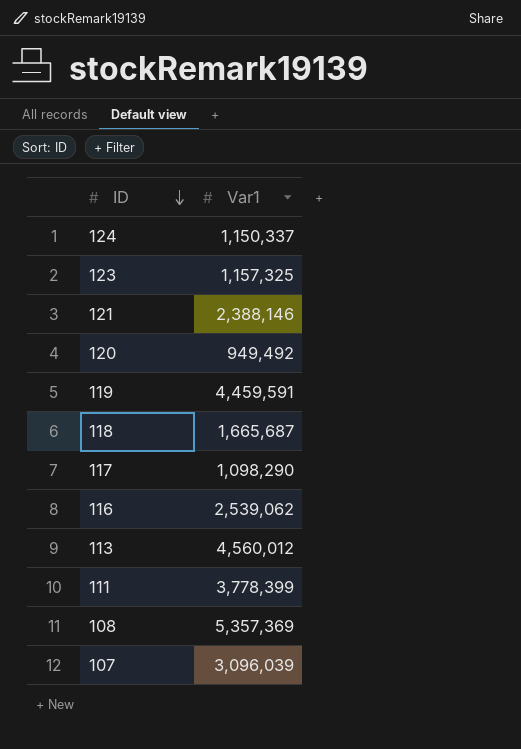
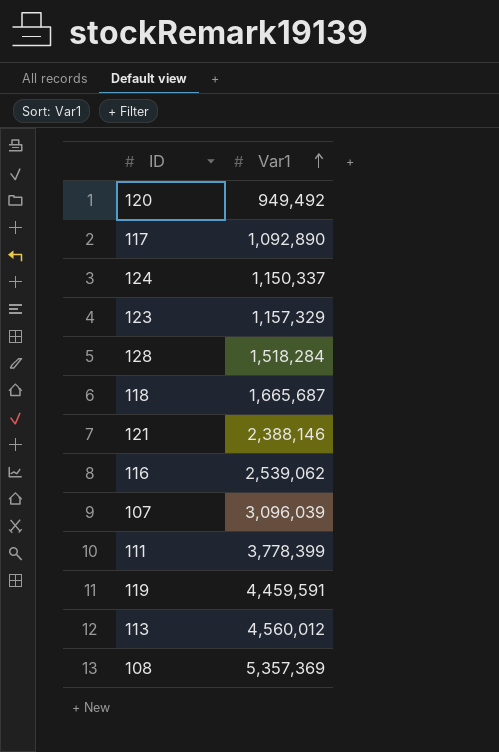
row order: ID descending -> Var1 ascending
117 | Var1: 1,098,290 -> 1,092,890
123 | Var1: 1,157,325 -> 1,157,329
row 128: none -> 1,518,284

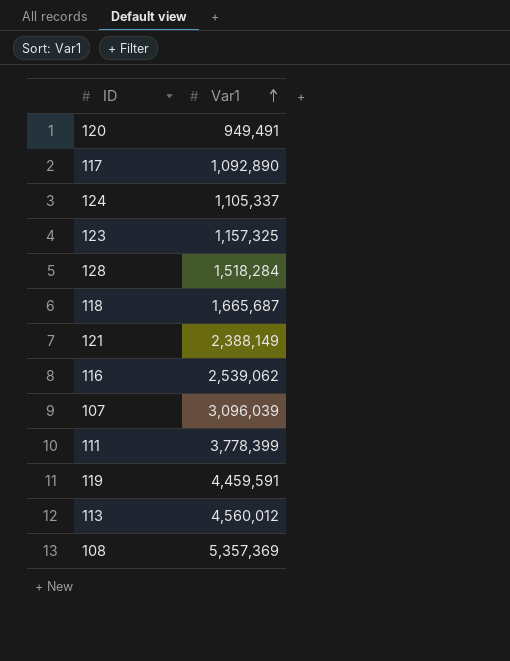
120 | Var1: 949,492 -> 949,491
124 | Var1: 1,150,337 -> 1,105,337
123 | Var1: 1,157,329 -> 1,157,325
121 | Var1: 2,388,146 -> 2,388,149

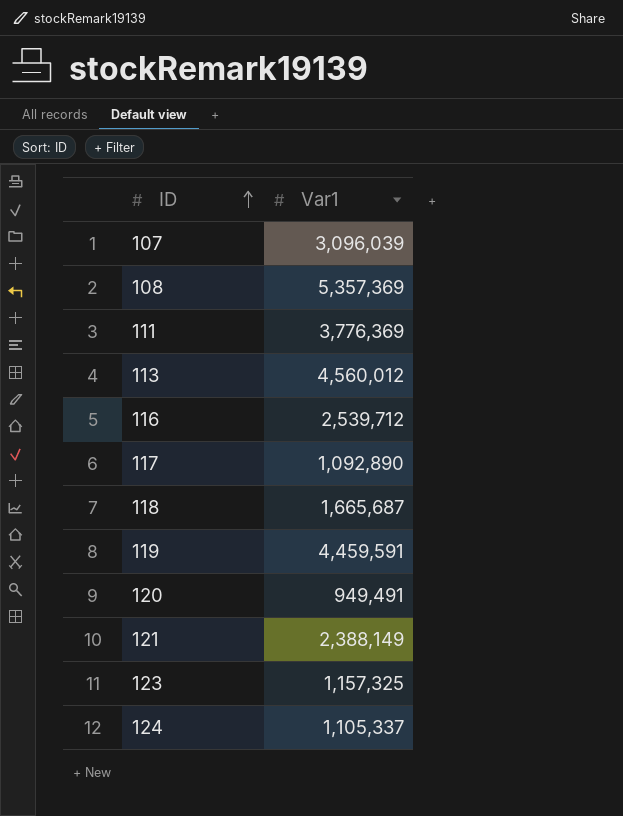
row order: Var1 ascending -> ID ascending
row 128: 1,518,284 -> none
111 | Var1: 3,778,399 -> 3,776,369
116 | Var1: 2,539,062 -> 2,539,712

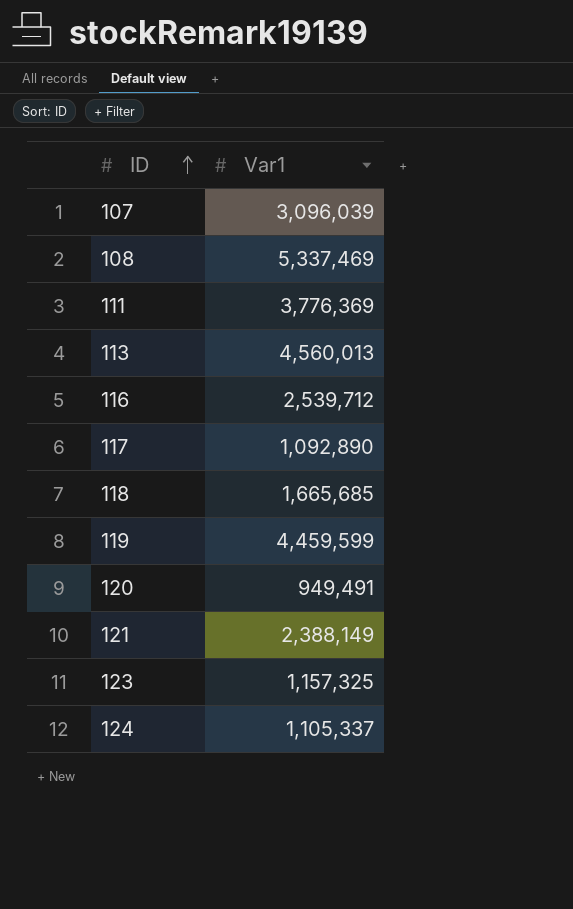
108 | Var1: 5,357,369 -> 5,337,469
113 | Var1: 4,560,012 -> 4,560,013
118 | Var1: 1,665,687 -> 1,665,685
119 | Var1: 4,459,591 -> 4,459,599

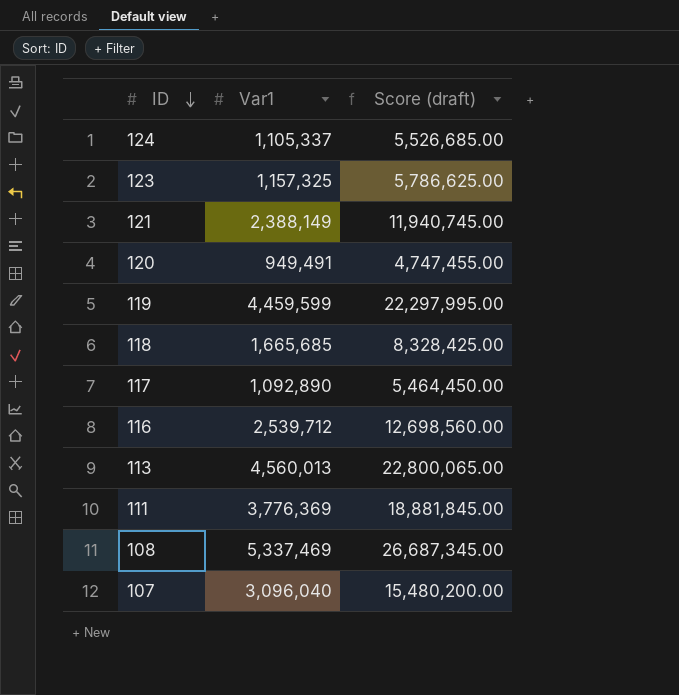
row order: ID ascending -> ID descending
column Score (draft) | formula: none -> [Var1] * 5
107 | Var1: 3,096,039 -> 3,096,040

